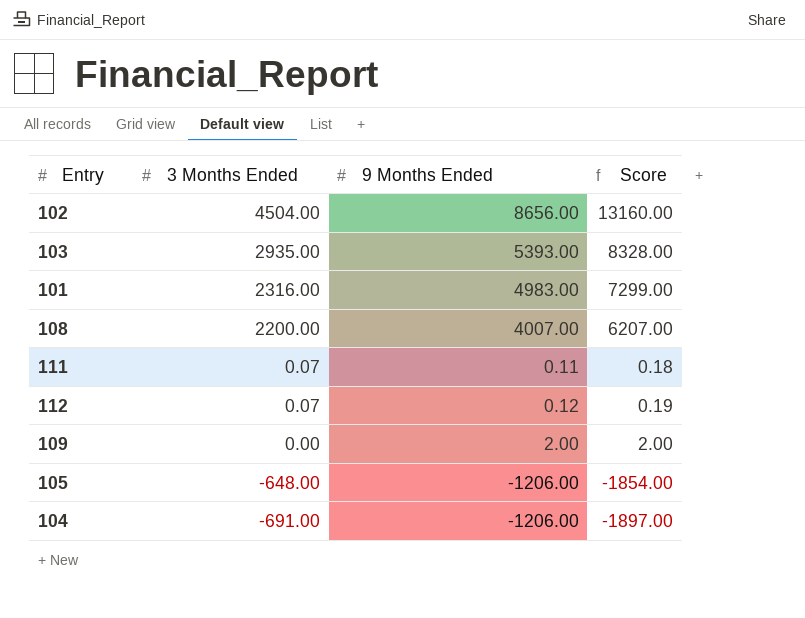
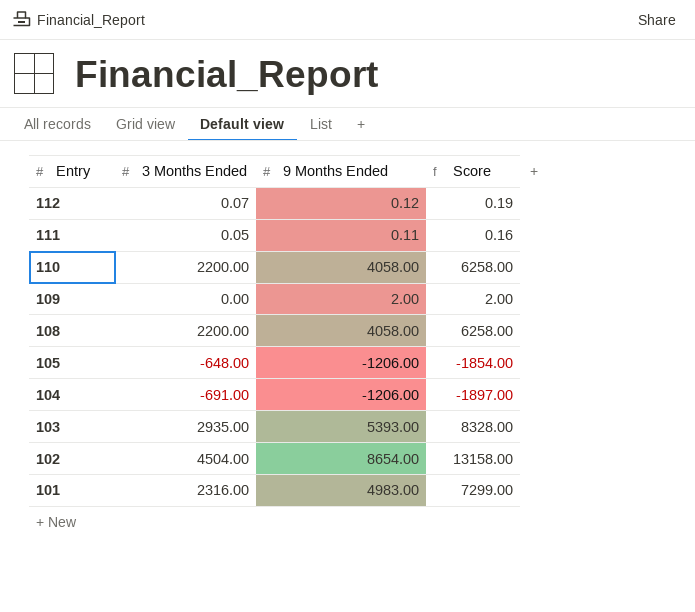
row order: 3 Months Ended descending -> Entry descending
111 | 3 Months Ended: 0.07 -> 0.05
111 | Score: 0.18 -> 0.16
row 110: none -> 2200.00 | 4058.00 | 6258.00
108 | 9 Months Ended: 4007.00 -> 4058.00
108 | Score: 6207.00 -> 6258.00
102 | 9 Months Ended: 8656.00 -> 8654.00
102 | Score: 13160.00 -> 13158.00

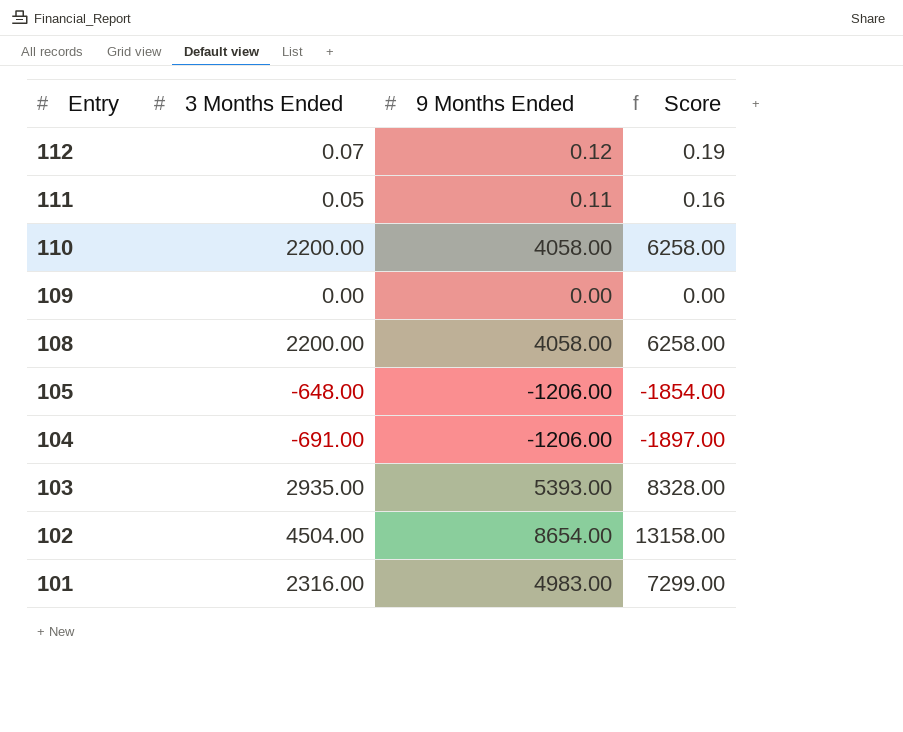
109 | 9 Months Ended: 2.00 -> 0.00
109 | Score: 2.00 -> 0.00

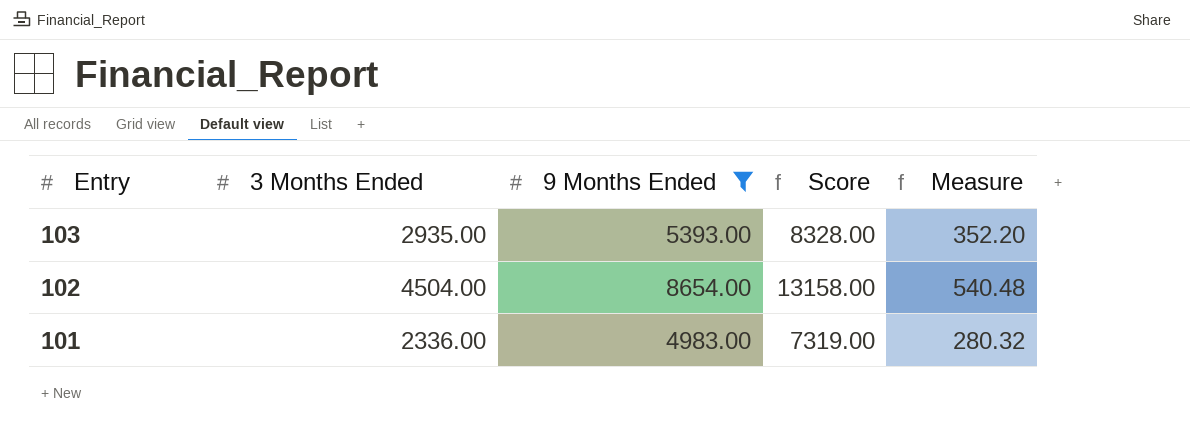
filter: none -> 9 Months Ended >= 4983.00
column Measure | formula: none -> [3 Months Ended] * 0.12
101 | 3 Months Ended: 2316.00 -> 2336.00
101 | Score: 7299.00 -> 7319.00

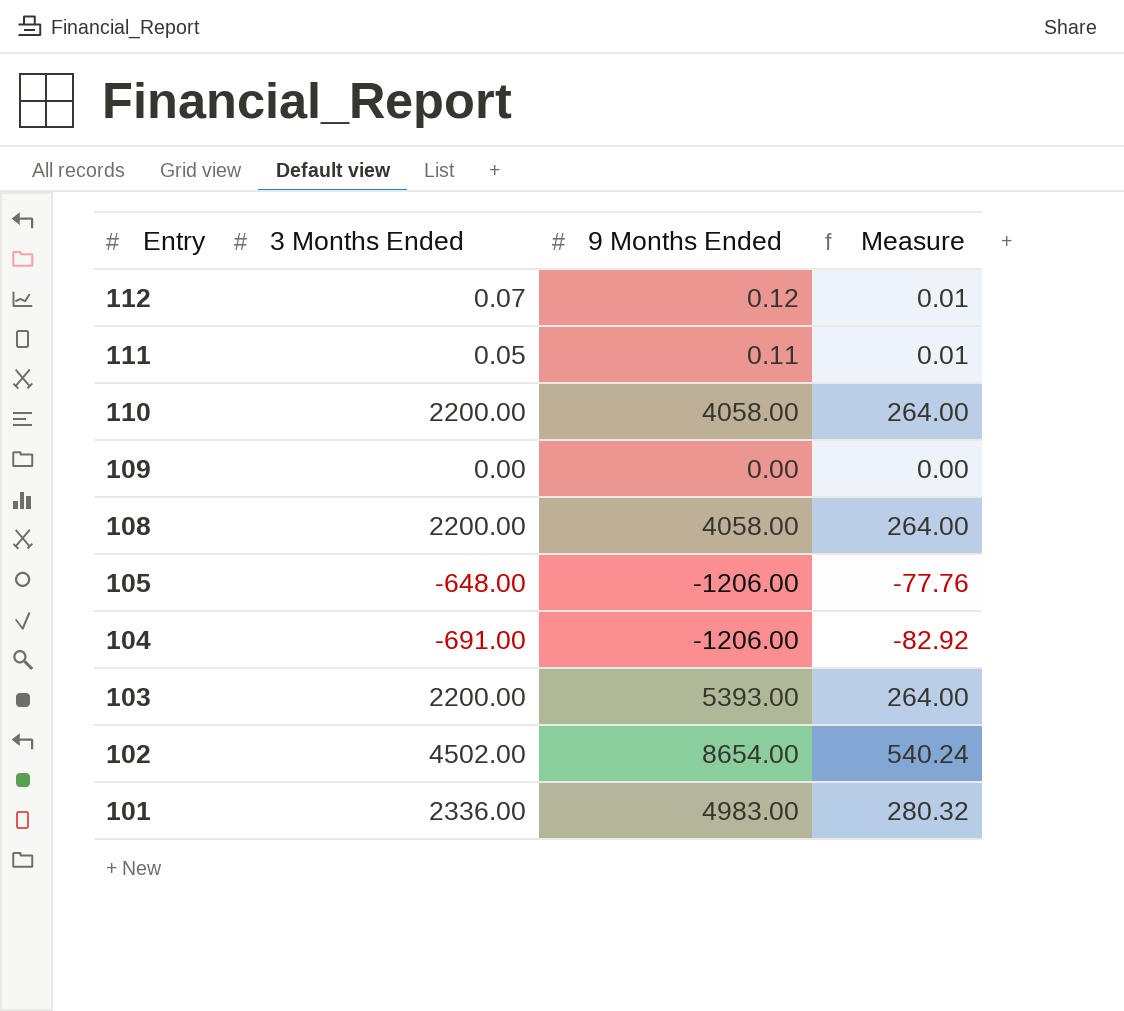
filter: 9 Months Ended >= 4983.00 -> none
column Score | formula: [3 Months Ended] + [9 Months Ended] -> none
103 | 3 Months Ended: 2935.00 -> 2200.00
103 | Measure: 352.20 -> 264.00
102 | 3 Months Ended: 4504.00 -> 4502.00
102 | Measure: 540.48 -> 540.24

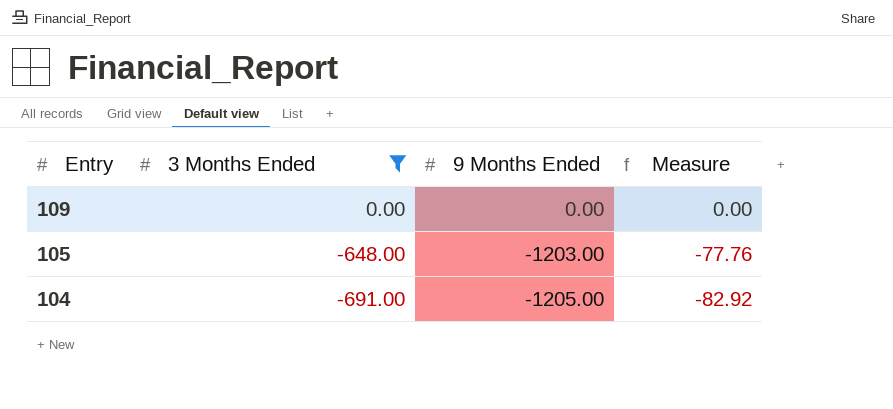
filter: none -> 3 Months Ended <= 0.00
105 | 9 Months Ended: -1206.00 -> -1203.00
104 | 9 Months Ended: -1206.00 -> -1205.00

